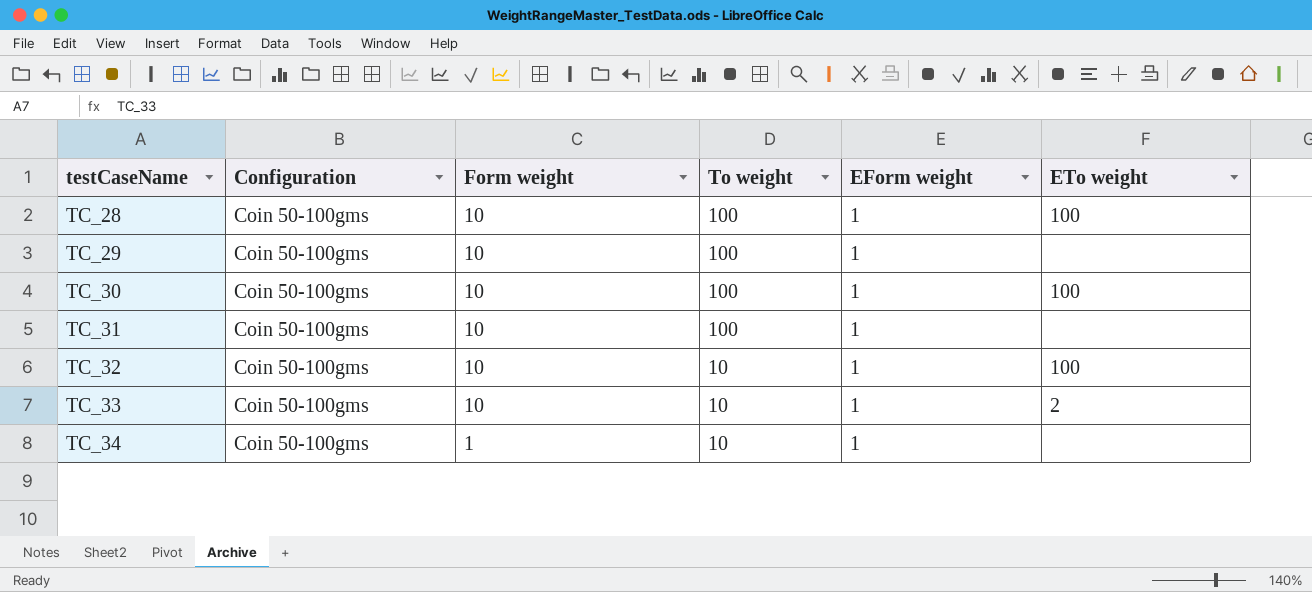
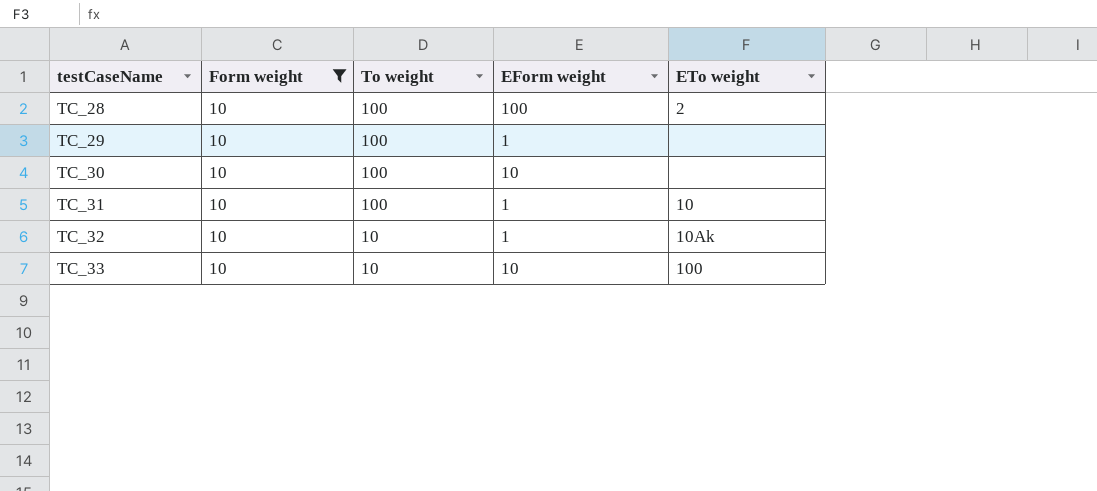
filter: none -> Form weight = 10
column Configuration | position: 2 -> none
TC_28 | EForm weight: 1 -> 100
TC_28 | ETo weight: 100 -> 2
TC_30 | EForm weight: 1 -> 10
TC_30 | ETo weight: 100 -> none
TC_31 | ETo weight: none -> 10
TC_32 | ETo weight: 100 -> 10Ak
TC_33 | EForm weight: 1 -> 10
TC_33 | ETo weight: 2 -> 100

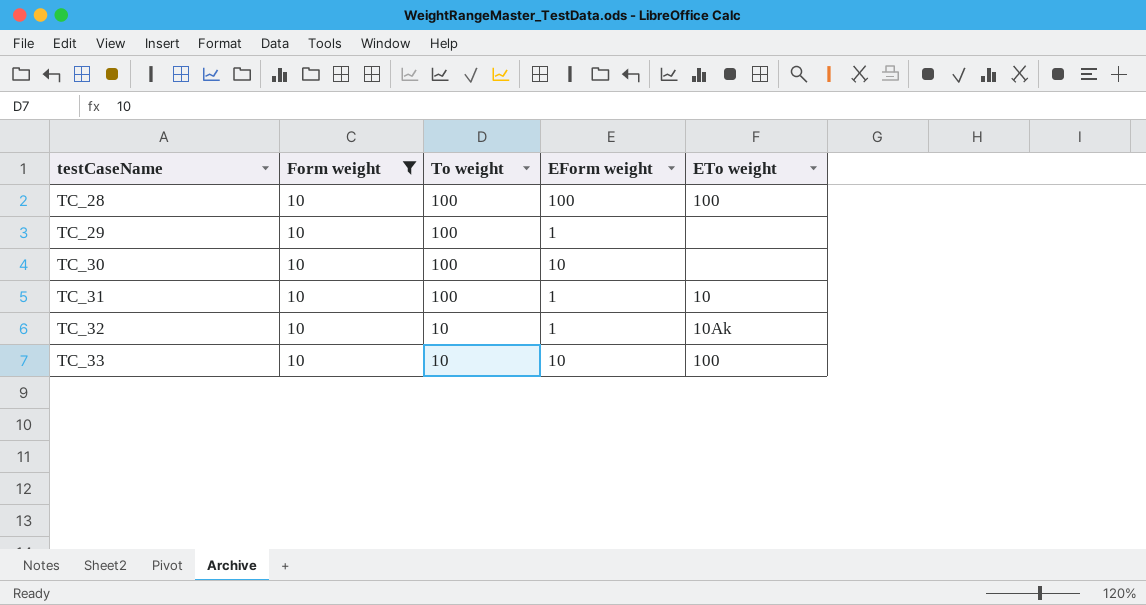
TC_28 | ETo weight: 2 -> 100

